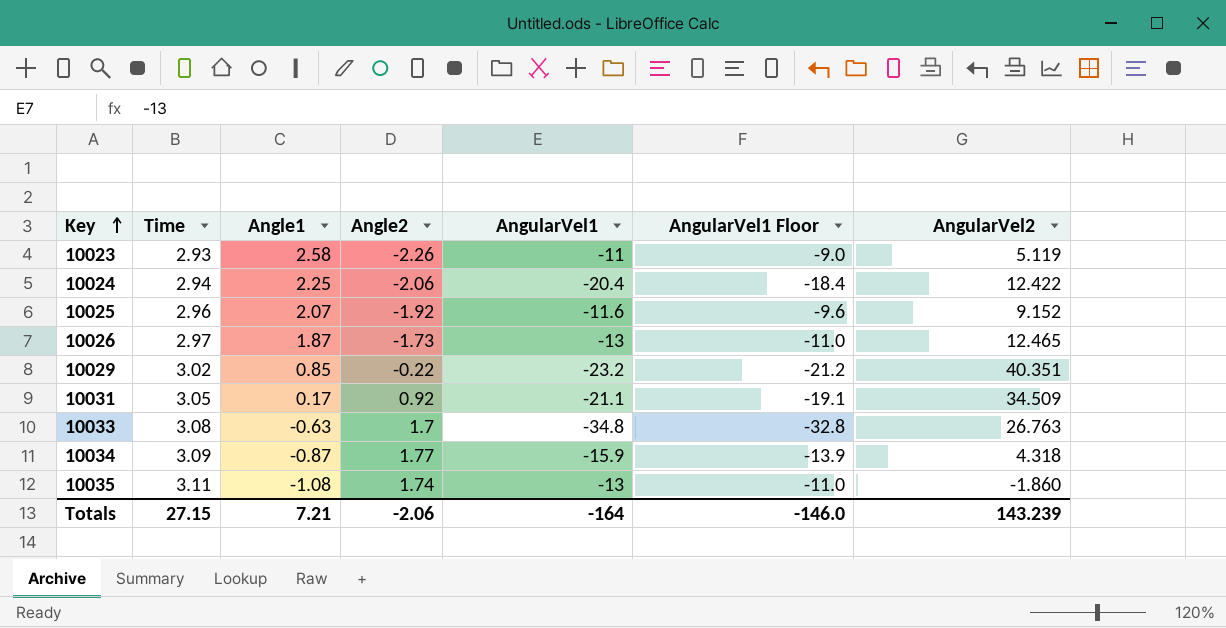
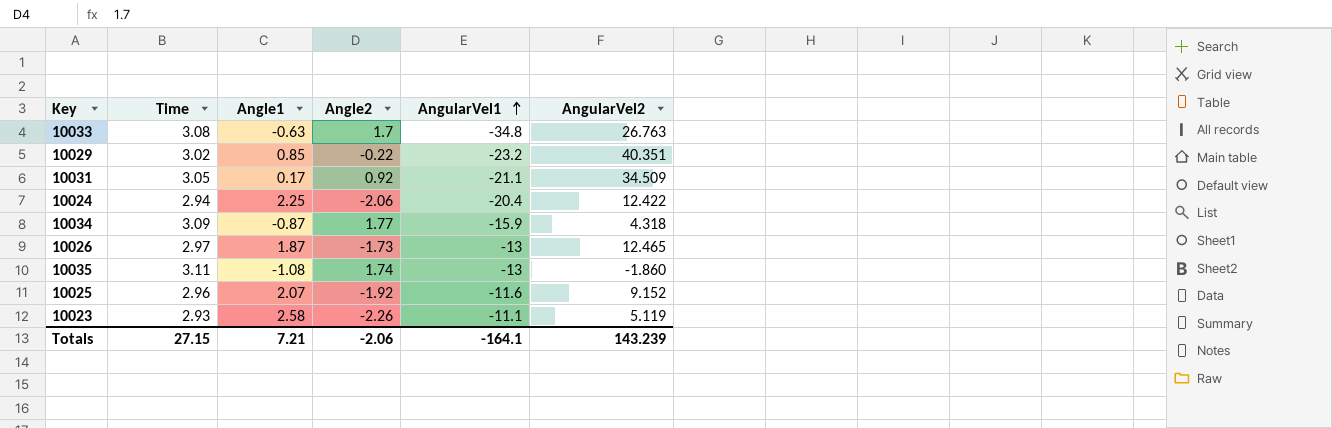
row order: Key ascending -> AngularVel1 ascending
column AngularVel1 Floor | formula: [AngularVel1] + 2 -> none
10023 | AngularVel1: -11 -> -11.1
Totals | AngularVel1: -164 -> -164.1

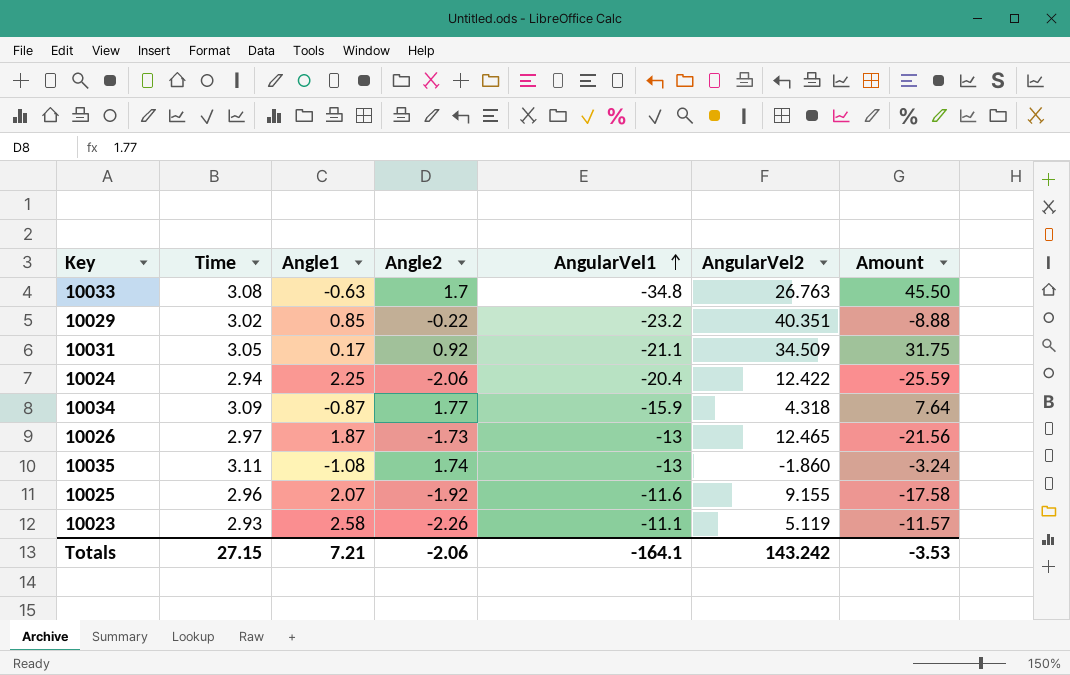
column Amount | formula: none -> [Angle2] * [AngularVel2]
10025 | AngularVel2: 9.152 -> 9.155
Totals | AngularVel2: 143.239 -> 143.242

